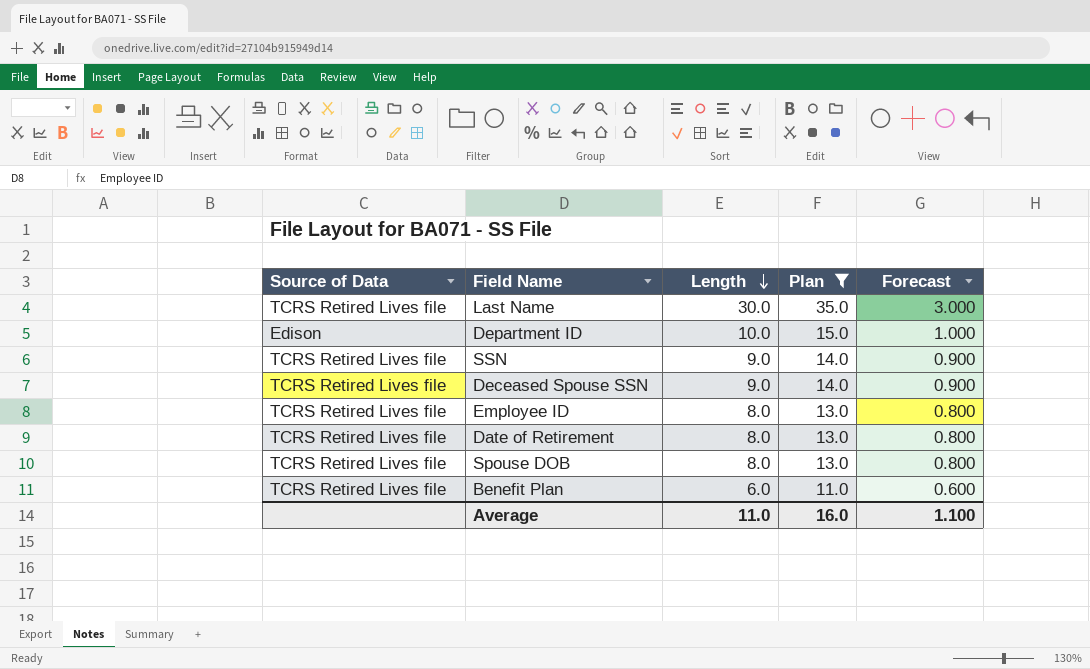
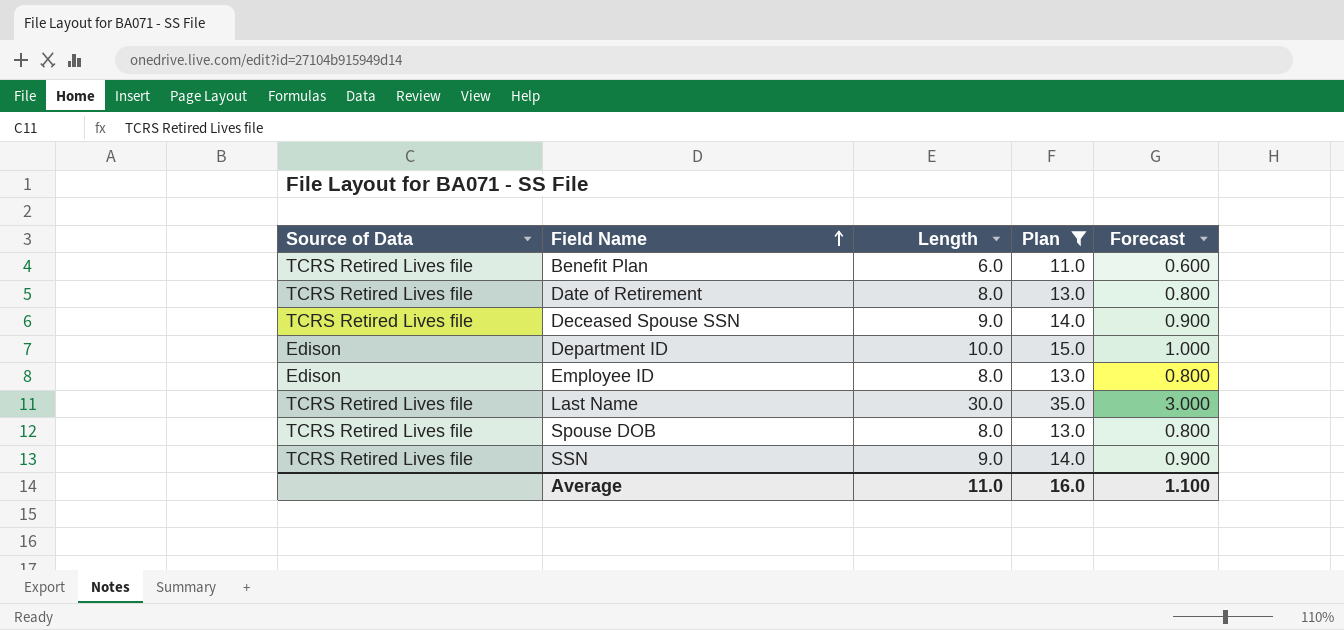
row order: Length descending -> Field Name ascending
Employee ID | Source of Data: TCRS Retired Lives file -> Edison

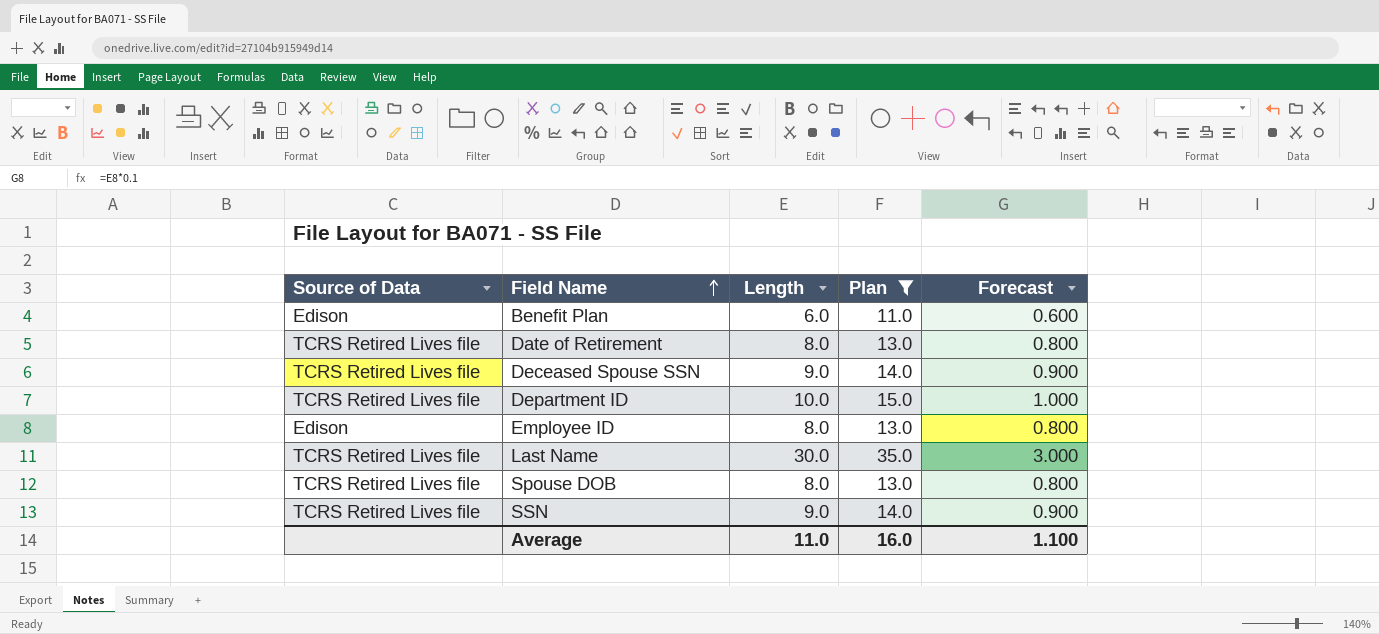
Benefit Plan | Source of Data: TCRS Retired Lives file -> Edison
Department ID | Source of Data: Edison -> TCRS Retired Lives file

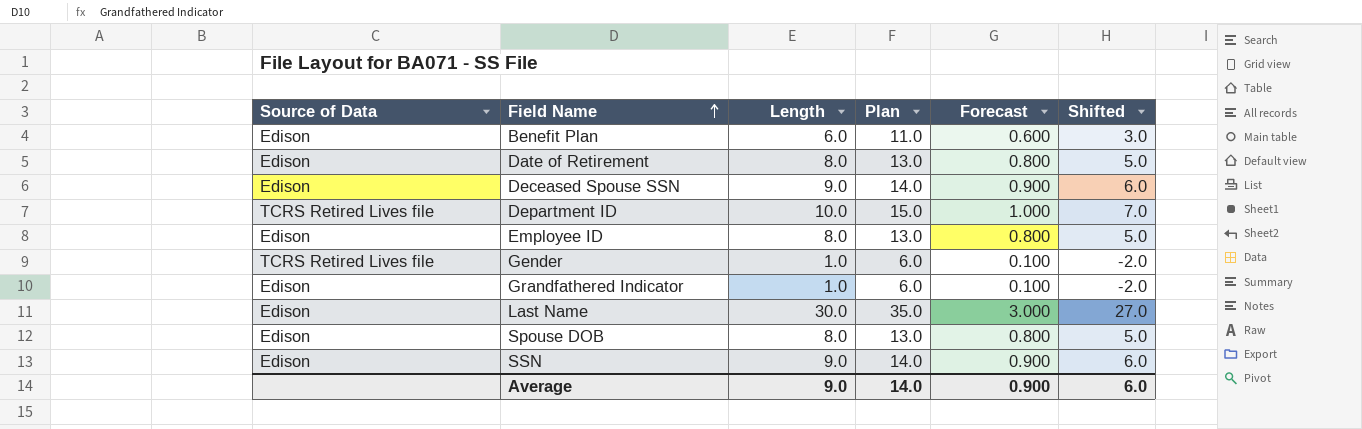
filter: Plan != 6.0 -> none
column Shifted | formula: none -> [Length] - 3
Date of Retirement | Source of Data: TCRS Retired Lives file -> Edison
Deceased Spouse SSN | Source of Data: TCRS Retired Lives file -> Edison
Last Name | Source of Data: TCRS Retired Lives file -> Edison
Spouse DOB | Source of Data: TCRS Retired Lives file -> Edison
SSN | Source of Data: TCRS Retired Lives file -> Edison
Average | Length: 11.0 -> 9.0
Average | Plan: 16.0 -> 14.0
Average | Forecast: 1.100 -> 0.900

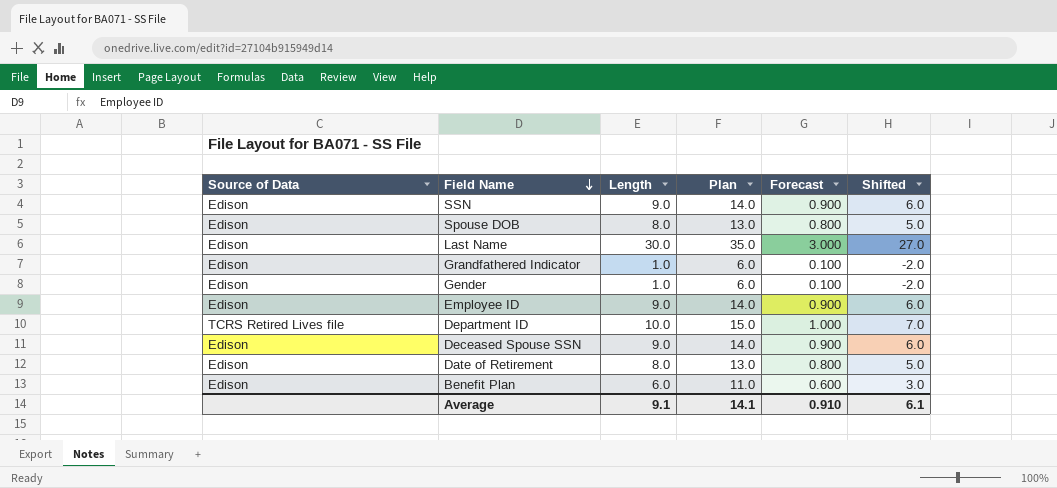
row order: Field Name ascending -> Field Name descending
Gender | Source of Data: TCRS Retired Lives file -> Edison
Employee ID | Length: 8.0 -> 9.0
Employee ID | Plan: 13.0 -> 14.0
Employee ID | Forecast: 0.800 -> 0.900
Employee ID | Shifted: 5.0 -> 6.0
Average | Length: 9.0 -> 9.1
Average | Plan: 14.0 -> 14.1
Average | Forecast: 0.900 -> 0.910
Average | Shifted: 6.0 -> 6.1

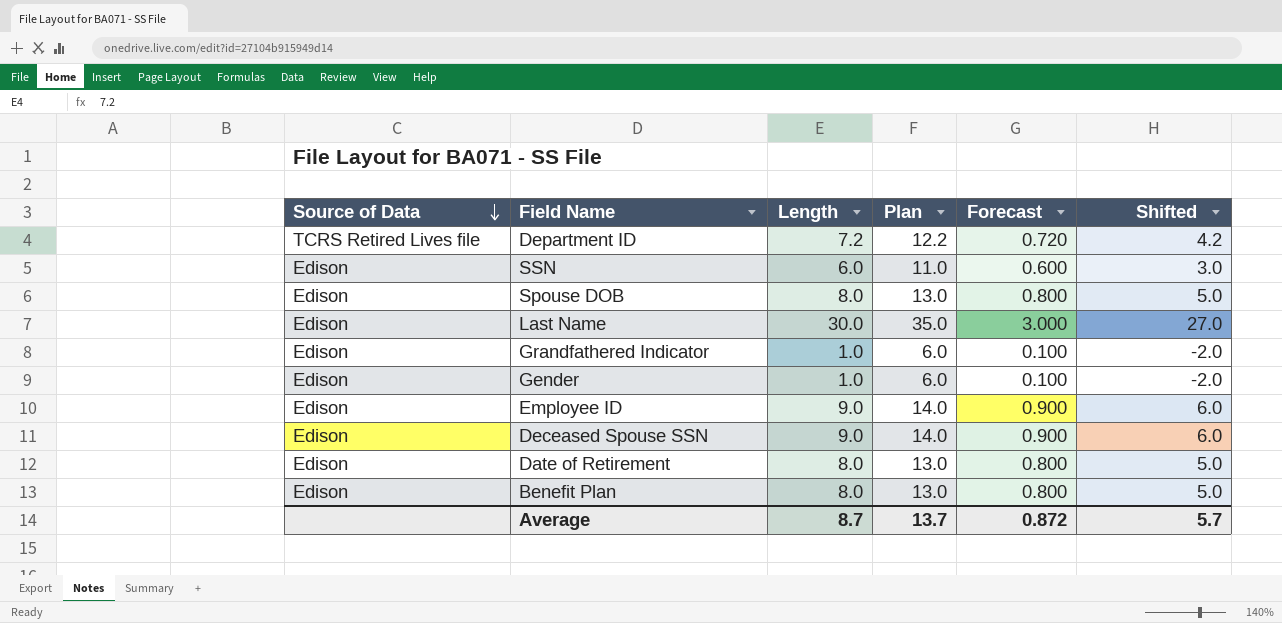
row order: Field Name descending -> Source of Data descending
Department ID | Length: 10.0 -> 7.2
Department ID | Plan: 15.0 -> 12.2
Department ID | Forecast: 1.000 -> 0.720
Department ID | Shifted: 7.0 -> 4.2
SSN | Length: 9.0 -> 6.0
SSN | Plan: 14.0 -> 11.0
SSN | Forecast: 0.900 -> 0.600
SSN | Shifted: 6.0 -> 3.0
Benefit Plan | Length: 6.0 -> 8.0
Benefit Plan | Plan: 11.0 -> 13.0
Benefit Plan | Forecast: 0.600 -> 0.800
Benefit Plan | Shifted: 3.0 -> 5.0
Average | Length: 9.1 -> 8.7
Average | Plan: 14.1 -> 13.7
Average | Forecast: 0.910 -> 0.872
Average | Shifted: 6.1 -> 5.7

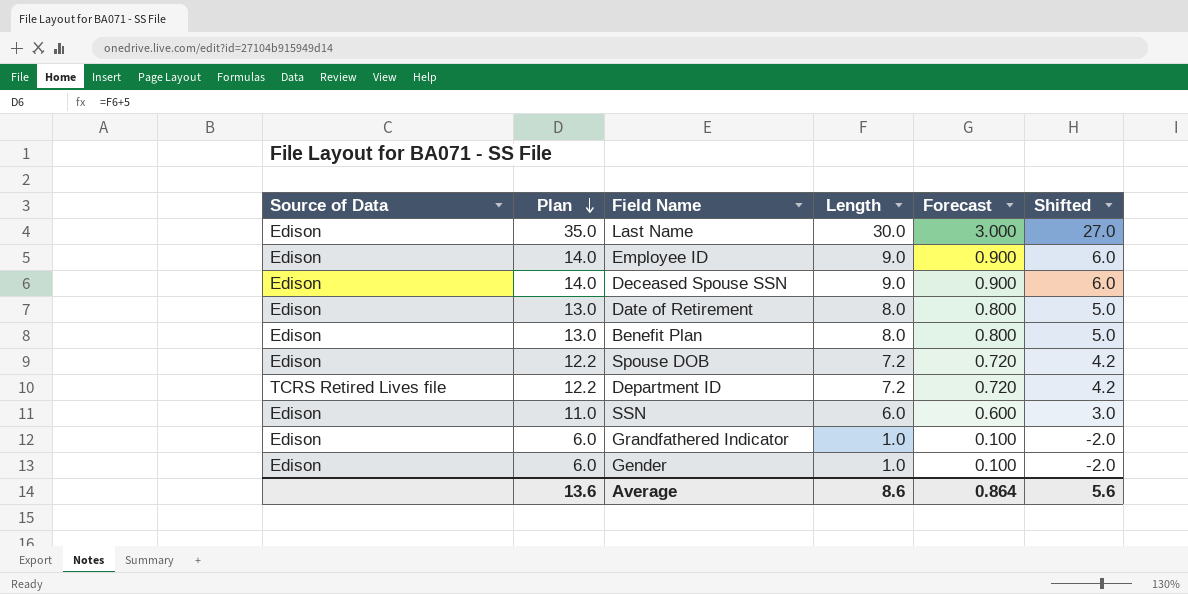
row order: Source of Data descending -> Plan descending
column Plan | position: 4 -> 2
Spouse DOB | Plan: 13.0 -> 12.2
Spouse DOB | Length: 8.0 -> 7.2
Spouse DOB | Forecast: 0.800 -> 0.720
Spouse DOB | Shifted: 5.0 -> 4.2
Average | Plan: 13.7 -> 13.6
Average | Length: 8.7 -> 8.6
Average | Forecast: 0.872 -> 0.864
Average | Shifted: 5.7 -> 5.6

